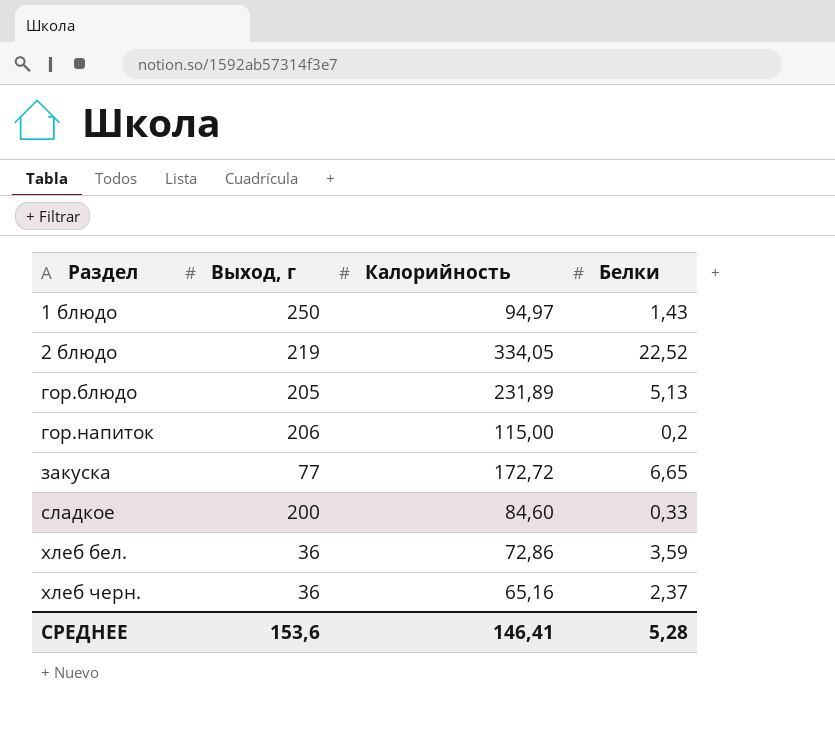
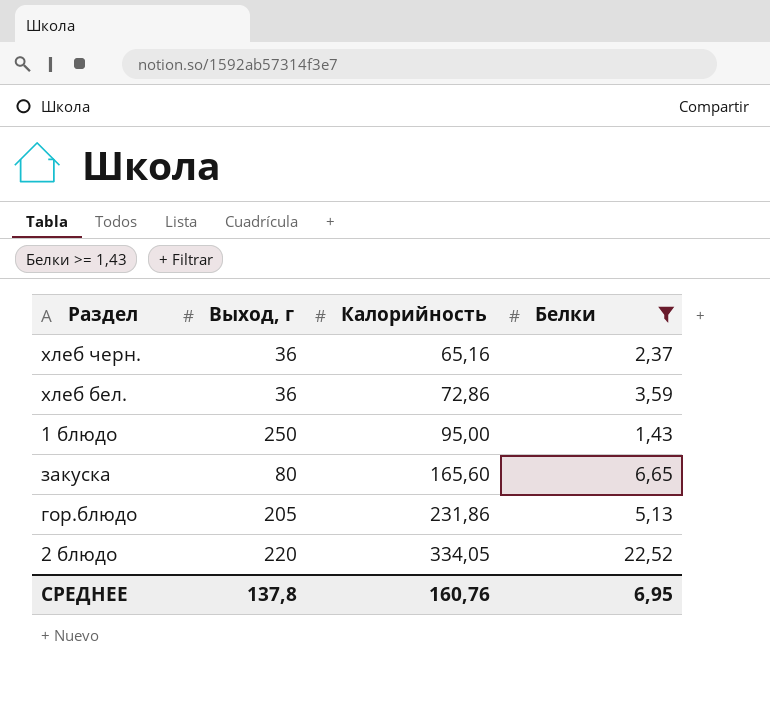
filter: none -> Белки >= 1,43
row order: Раздел ascending -> Калорийность ascending
1 блюдо | Калорийность: 94,97 -> 95,00
закуска | Выход, г: 77 -> 80
закуска | Калорийность: 172,72 -> 165,60
гор.блюдо | Калорийность: 231,89 -> 231,86
2 блюдо | Выход, г: 219 -> 220
СРЕДНЕЕ | Выход, г: 153,6 -> 137,8
СРЕДНЕЕ | Калорийность: 146,41 -> 160,76
СРЕДНЕЕ | Белки: 5,28 -> 6,95

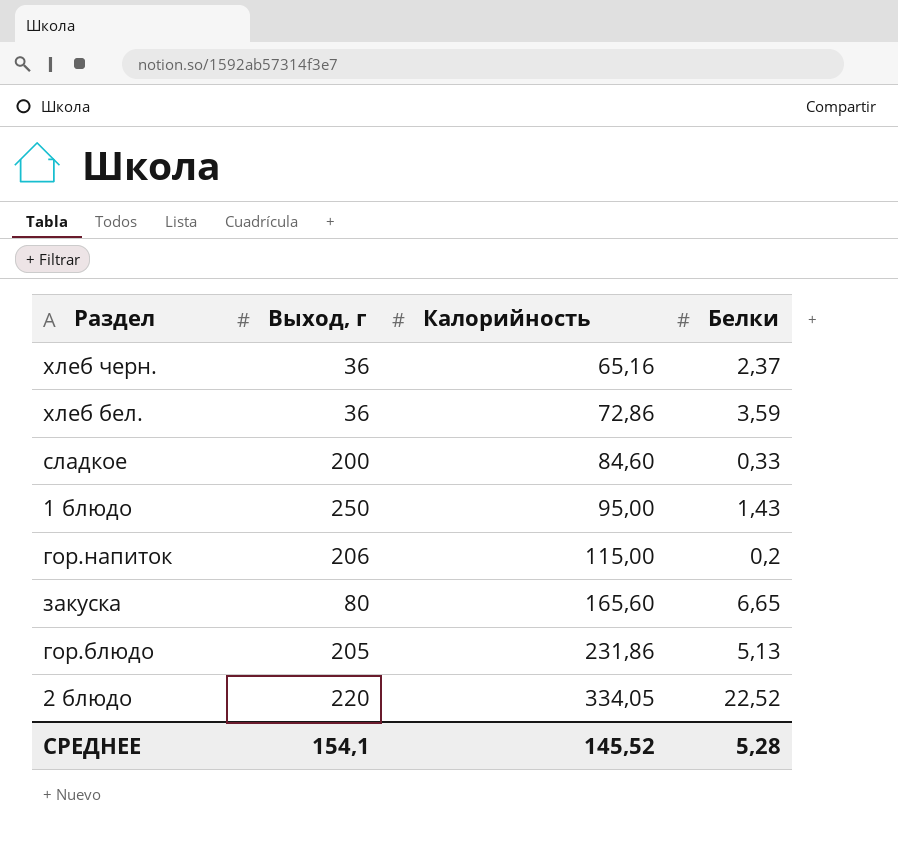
filter: Белки >= 1,43 -> none
СРЕДНЕЕ | Выход, г: 137,8 -> 154,1
СРЕДНЕЕ | Калорийность: 160,76 -> 145,52
СРЕДНЕЕ | Белки: 6,95 -> 5,28

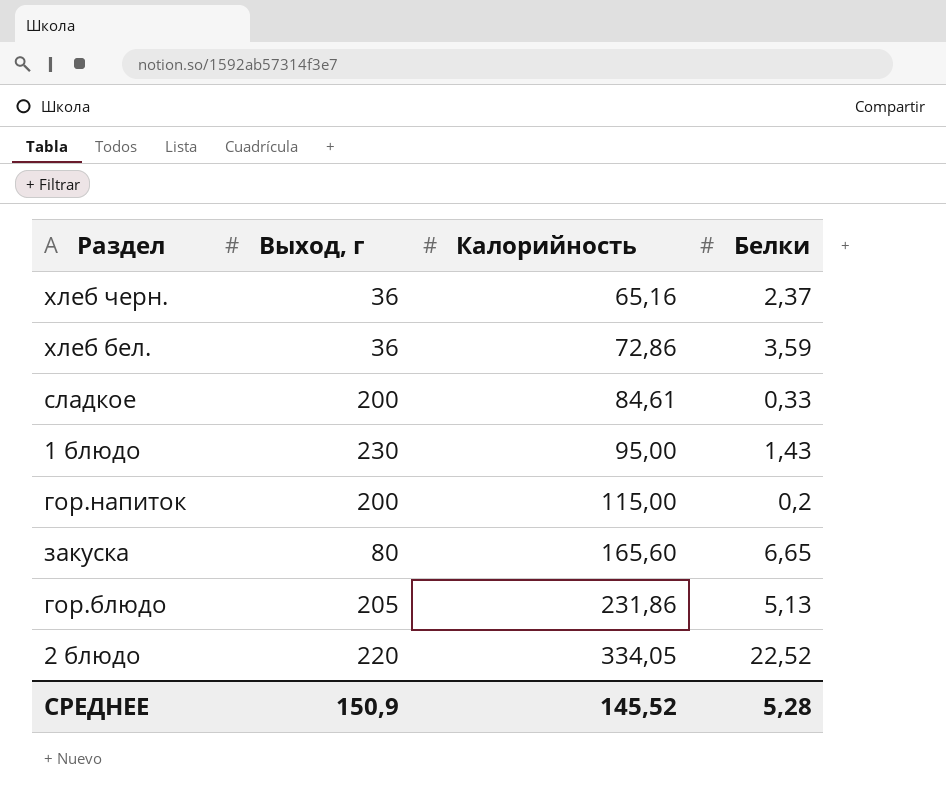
сладкое | Калорийность: 84,60 -> 84,61
1 блюдо | Выход, г: 250 -> 230
гор.напиток | Выход, г: 206 -> 200
СРЕДНЕЕ | Выход, г: 154,1 -> 150,9

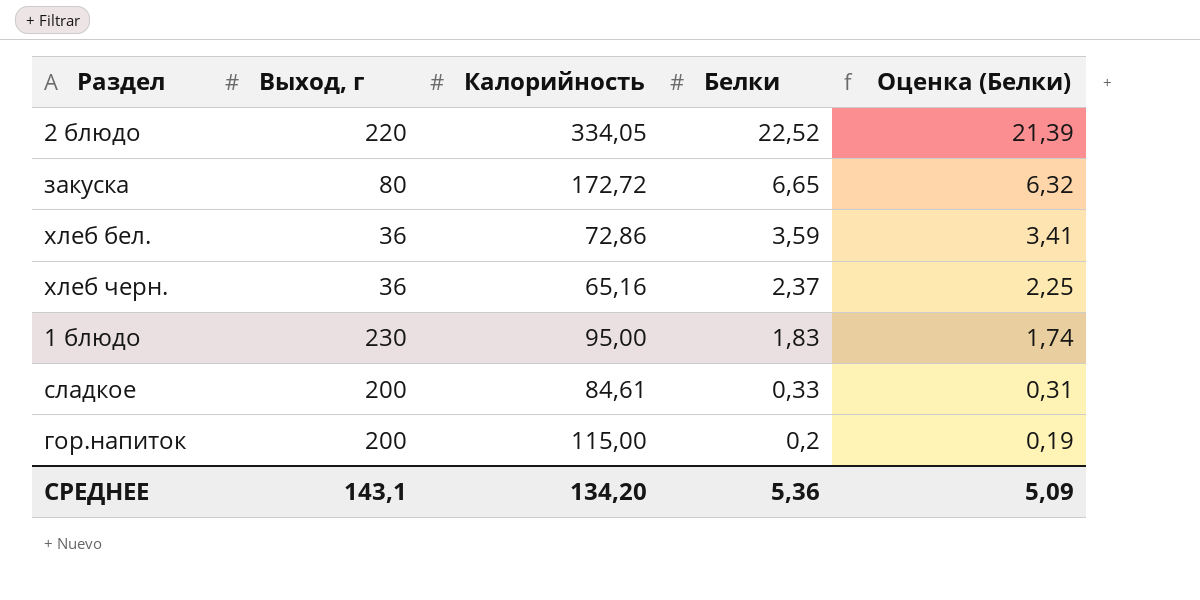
row order: Калорийность ascending -> Белки descending
column Оценка (Белки) | formula: none -> [Белки] * 0,95
row гор.блюдо: 205 | 231,86 | 5,13 -> none
закуска | Калорийность: 165,60 -> 172,72
1 блюдо | Белки: 1,43 -> 1,83
СРЕДНЕЕ | Выход, г: 150,9 -> 143,1
СРЕДНЕЕ | Калорийность: 145,52 -> 134,20
СРЕДНЕЕ | Белки: 5,28 -> 5,36

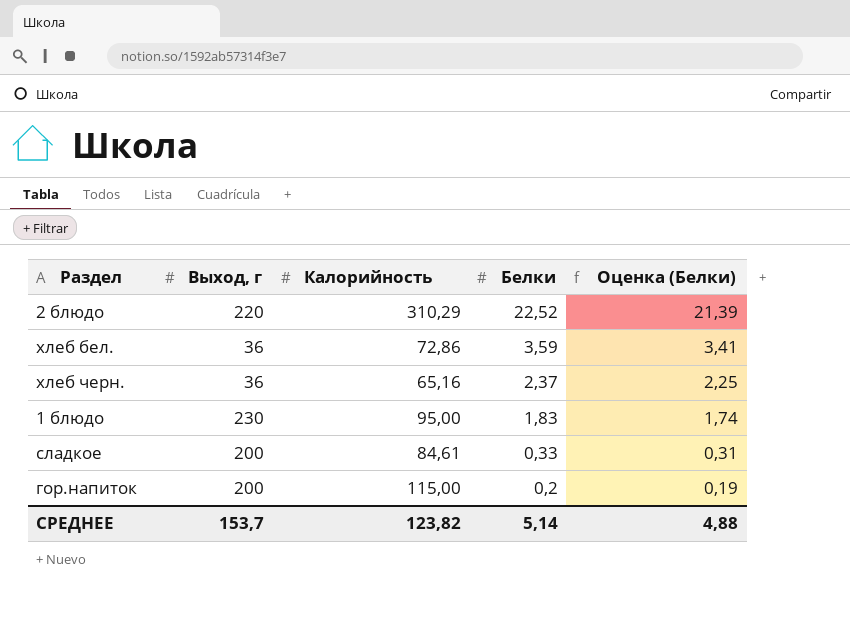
row закуска: 80 | 172,72 | 6,65 | 6,32 -> none
2 блюдо | Калорийность: 334,05 -> 310,29
СРЕДНЕЕ | Выход, г: 143,1 -> 153,7
СРЕДНЕЕ | Калорийность: 134,20 -> 123,82
СРЕДНЕЕ | Белки: 5,36 -> 5,14
СРЕДНЕЕ | Оценка (Белки): 5,09 -> 4,88

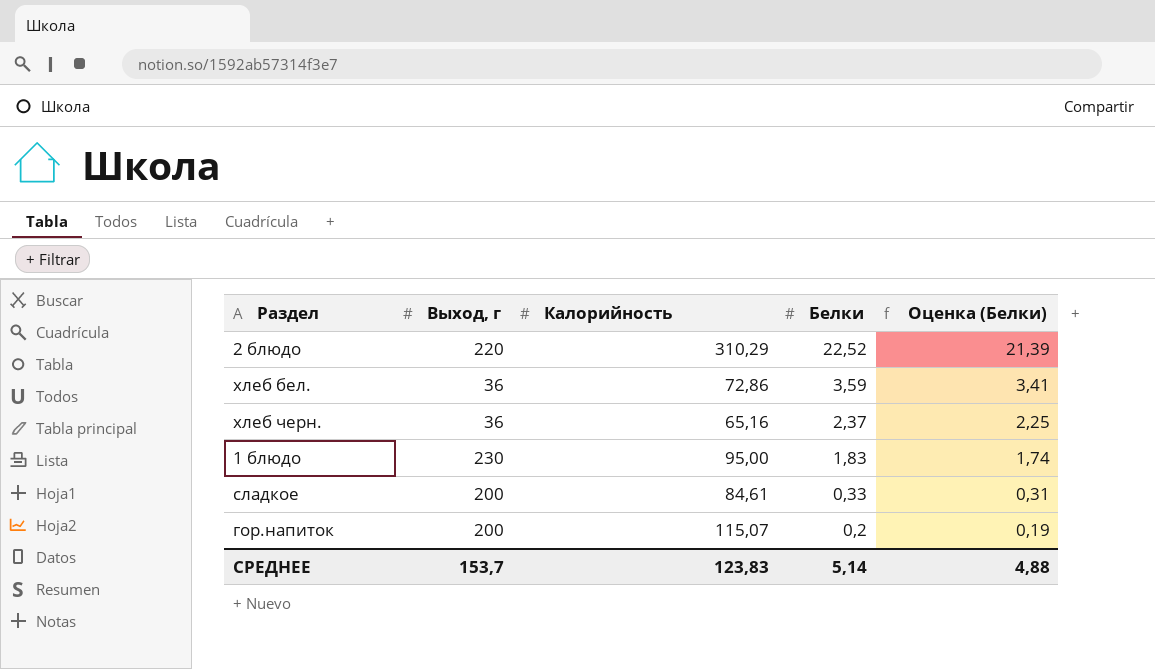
гор.напиток | Калорийность: 115,00 -> 115,07
СРЕДНЕЕ | Калорийность: 123,82 -> 123,83

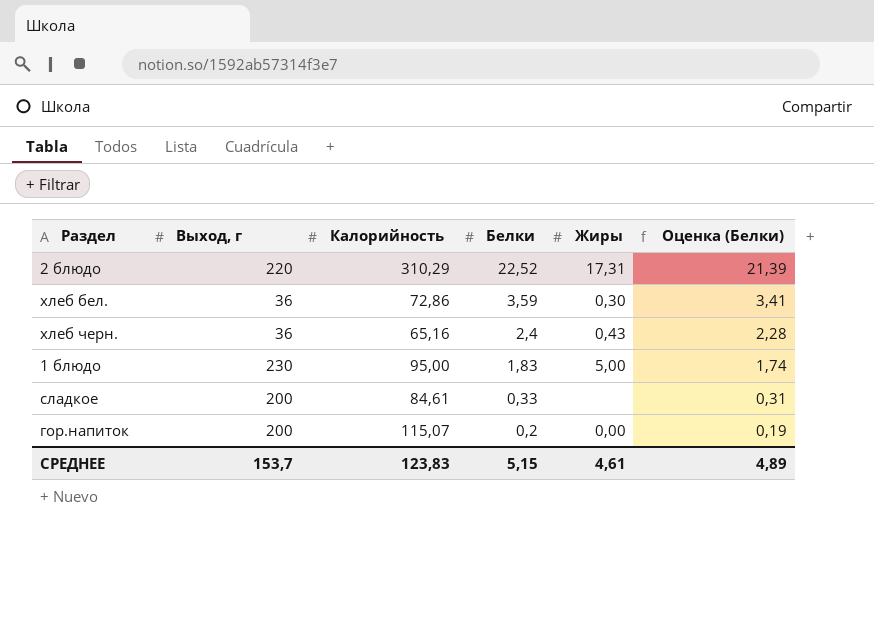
column Жиры | position: none -> 5
хлеб черн. | Белки: 2,37 -> 2,4
хлеб черн. | Оценка (Белки): 2,25 -> 2,28
СРЕДНЕЕ | Белки: 5,14 -> 5,15
СРЕДНЕЕ | Оценка (Белки): 4,88 -> 4,89

